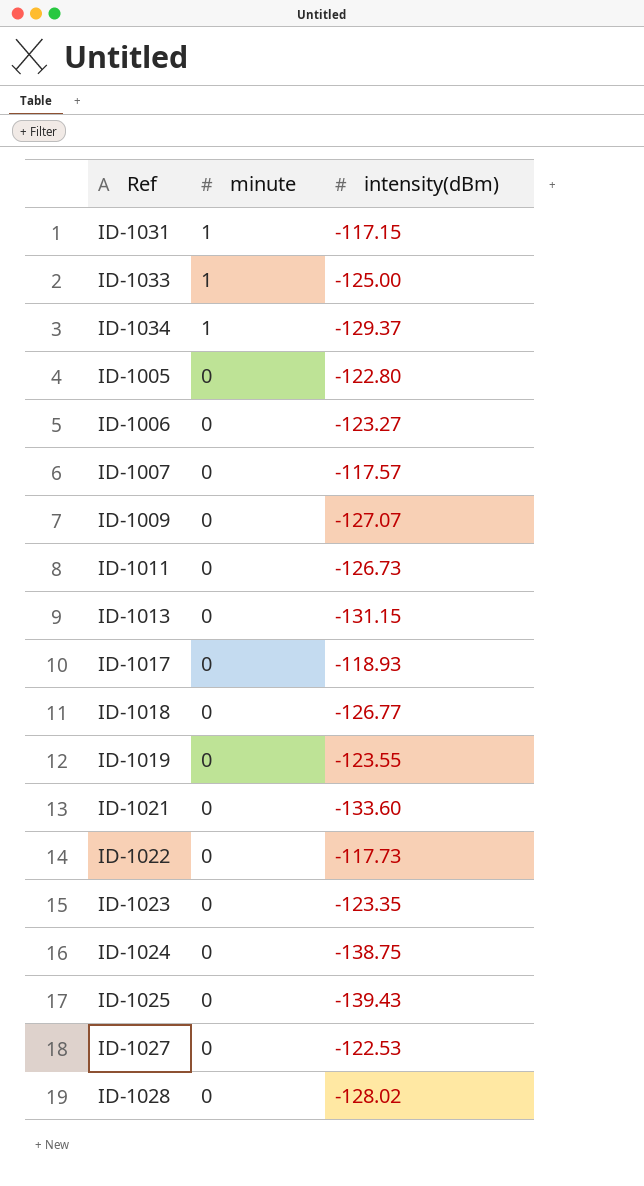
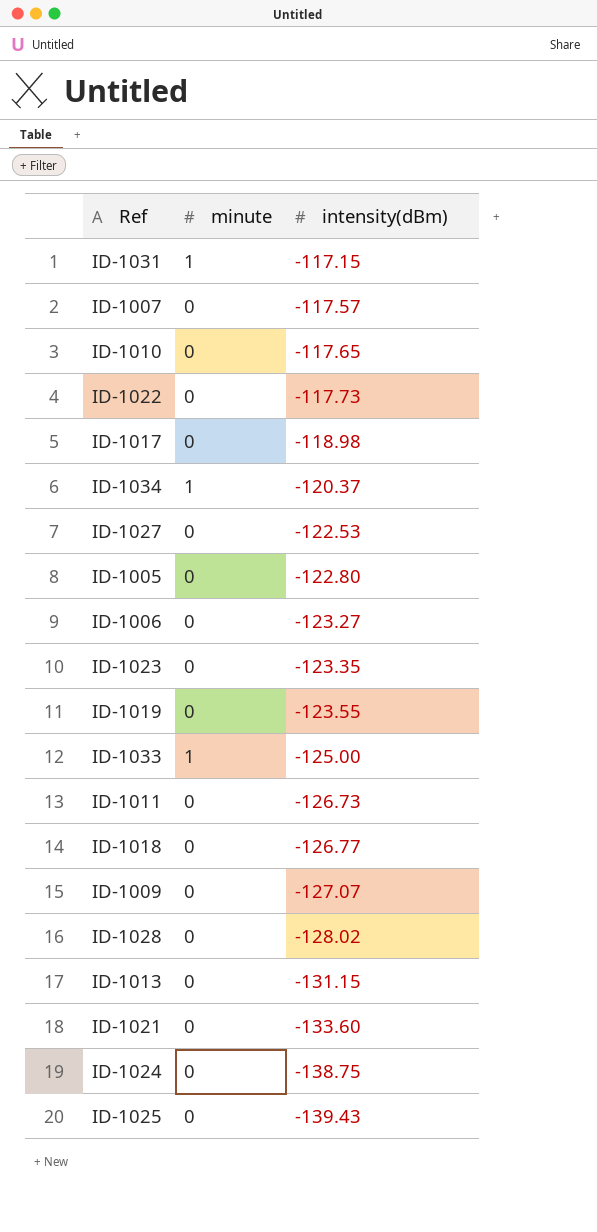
row order: minute descending -> intensity(dBm) descending
row ID-1010: none -> 0 | -117.65
ID-1017 | intensity(dBm): -118.93 -> -118.98
ID-1034 | intensity(dBm): -129.37 -> -120.37

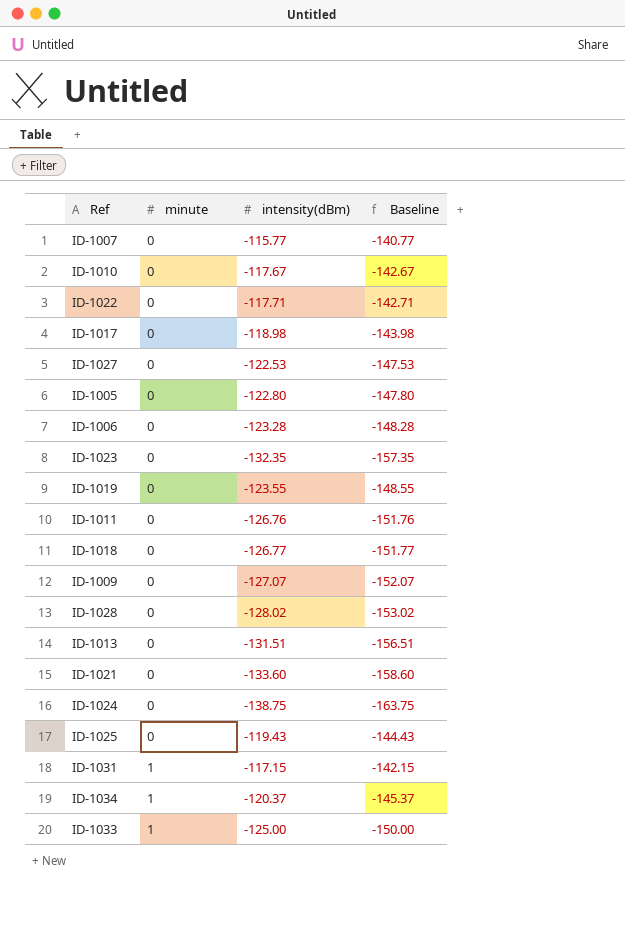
row order: intensity(dBm) descending -> minute ascending
column Baseline | formula: none -> [intensity(dBm)] - 25
ID-1007 | intensity(dBm): -117.57 -> -115.77
ID-1010 | intensity(dBm): -117.65 -> -117.67
ID-1022 | intensity(dBm): -117.73 -> -117.71
ID-1006 | intensity(dBm): -123.27 -> -123.28
ID-1023 | intensity(dBm): -123.35 -> -132.35
ID-1011 | intensity(dBm): -126.73 -> -126.76
ID-1013 | intensity(dBm): -131.15 -> -131.51
ID-1025 | intensity(dBm): -139.43 -> -119.43

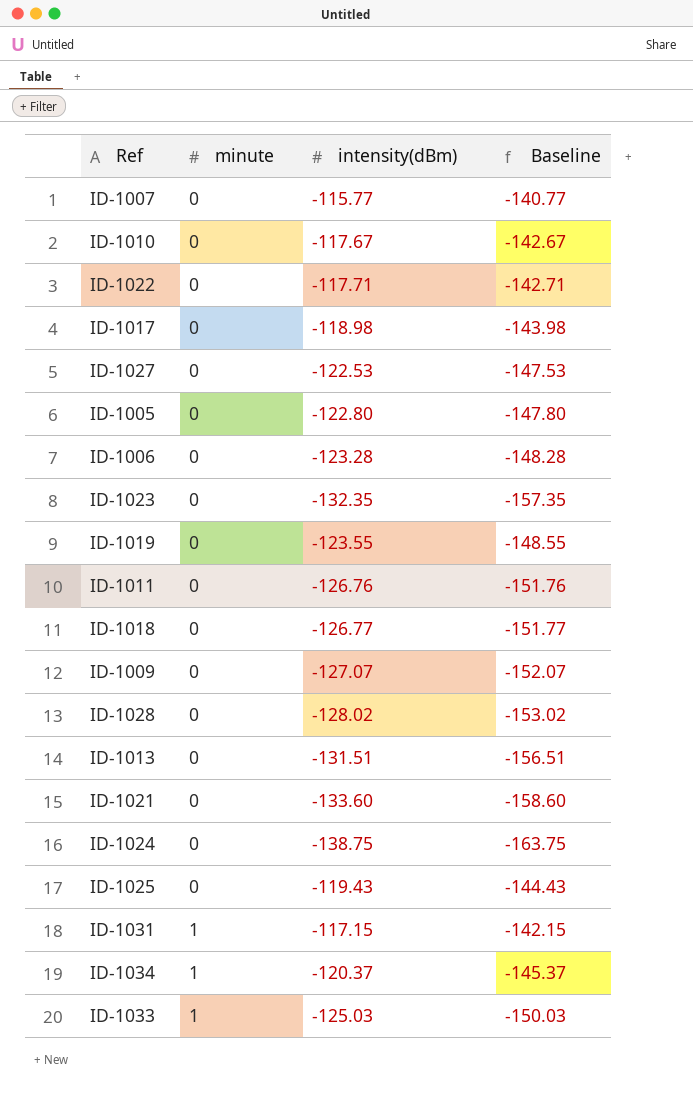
ID-1033 | intensity(dBm): -125.00 -> -125.03
ID-1033 | Baseline: -150.00 -> -150.03

